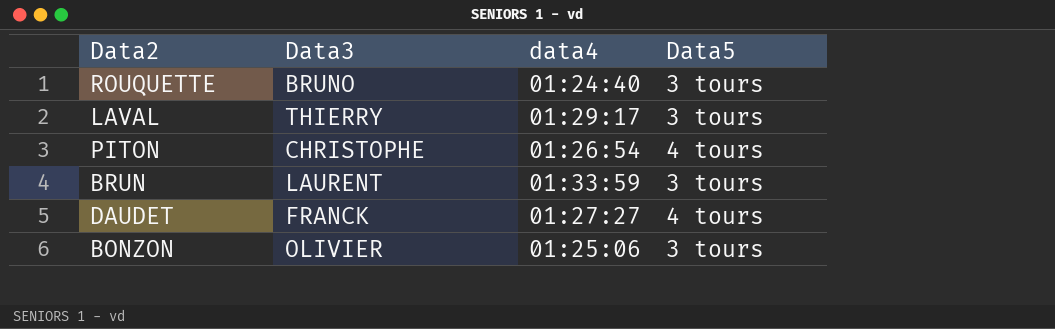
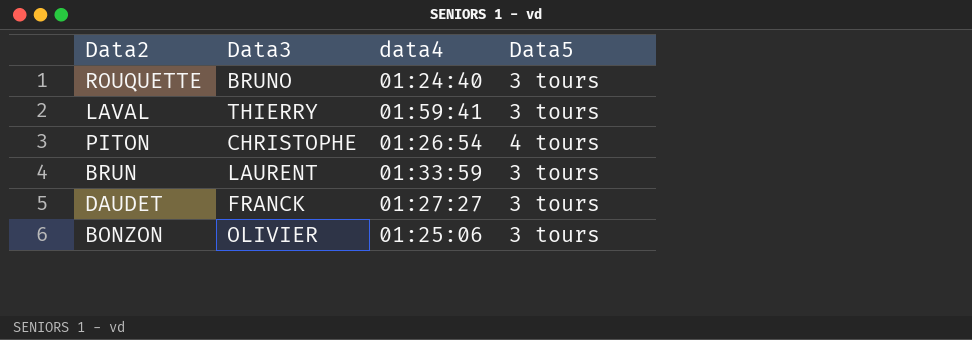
LAVAL | data4: 01:29:17 -> 01:59:41
DAUDET | Data5: 4 tours -> 3 tours

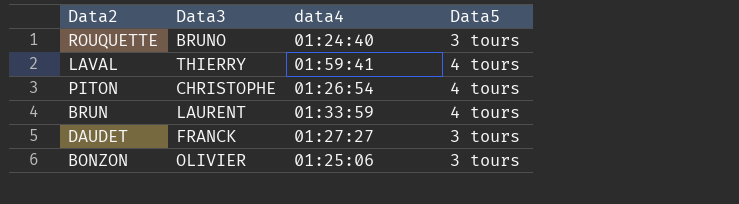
LAVAL | Data5: 3 tours -> 4 tours
BRUN | Data5: 3 tours -> 4 tours

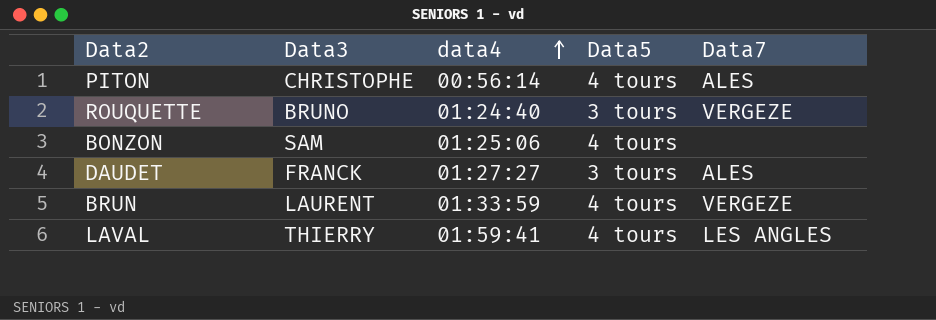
row order: none -> data4 ascending
column Data7 | position: none -> 5
PITON | data4: 01:26:54 -> 00:56:14
BONZON | Data3: OLIVIER -> SAM
BONZON | Data5: 3 tours -> 4 tours

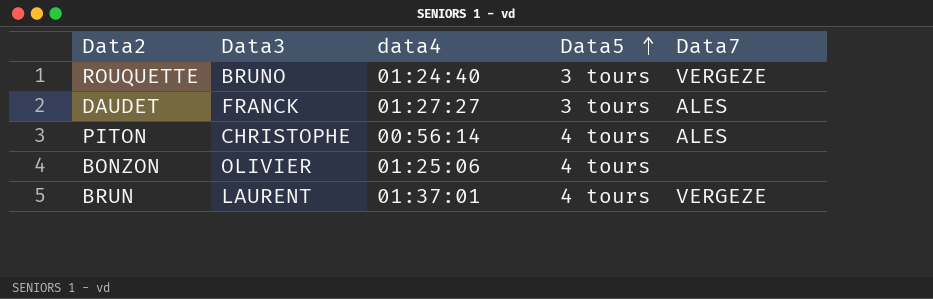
row order: data4 ascending -> Data5 ascending
row LAVAL: THIERRY | 01:59:41 | 4 tours | LES ANGLES -> none
BONZON | Data3: SAM -> OLIVIER
BRUN | data4: 01:33:59 -> 01:37:01

